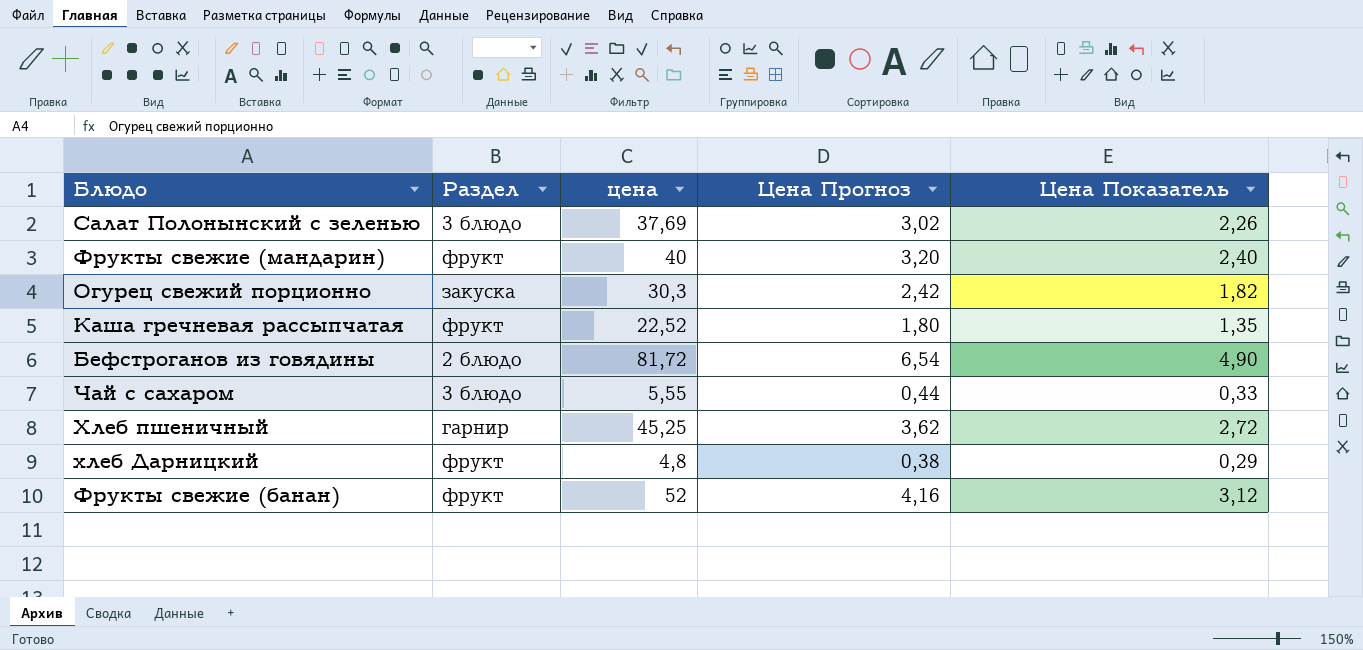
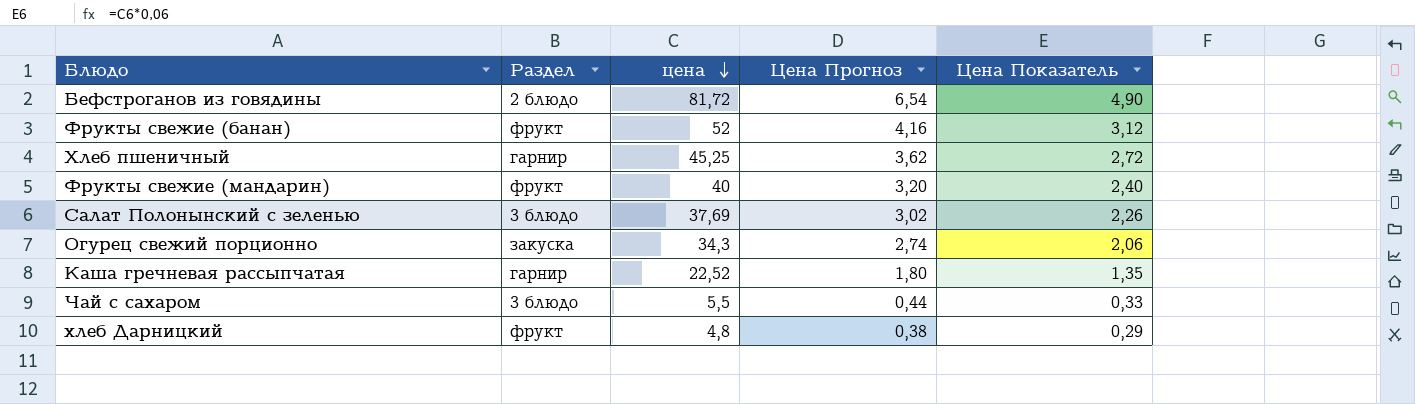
row order: none -> цена descending
Огурец свежий порционно | цена: 30,3 -> 34,3
Огурец свежий порционно | Цена Прогноз: 2,42 -> 2,74
Огурец свежий порционно | Цена Показатель: 1,82 -> 2,06
Каша гречневая рассыпчатая | Раздел: фрукт -> гарнир
Чай с сахаром | цена: 5,55 -> 5,5

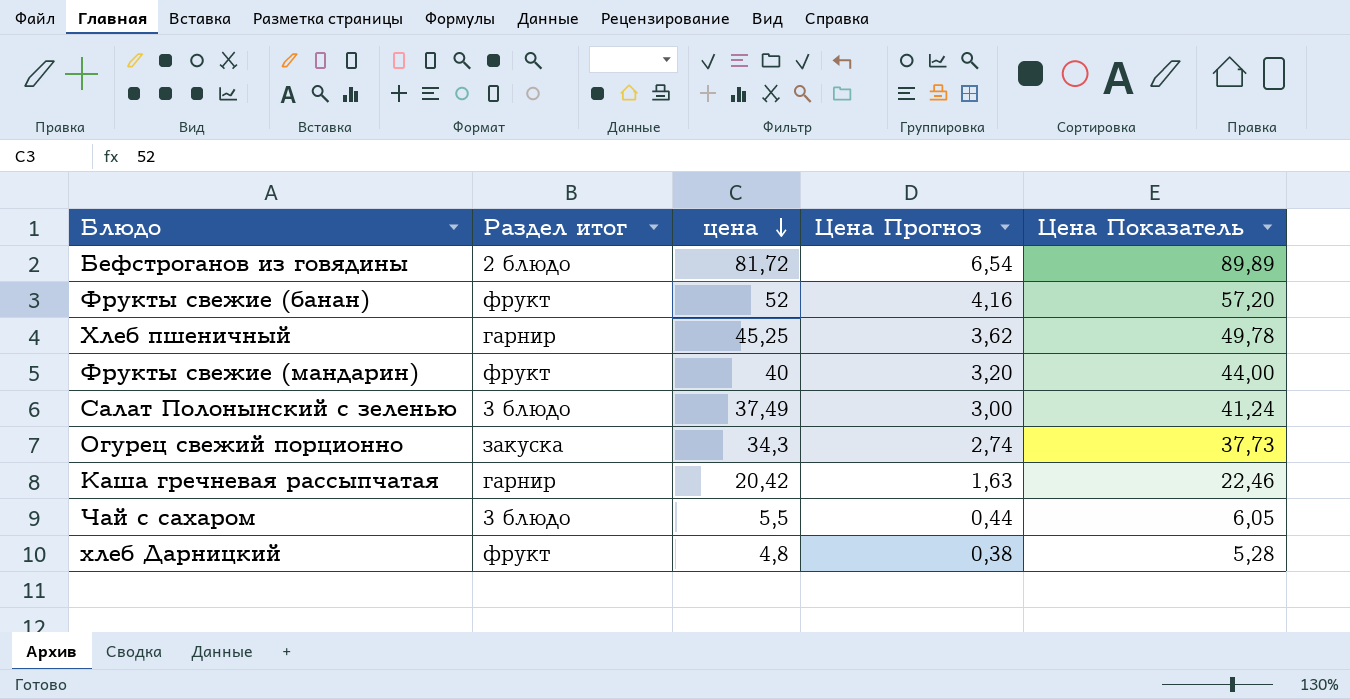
column name: Раздел -> Раздел итог
column Цена Показатель | formula: [цена] * 0,06 -> [цена] * 1,1
Салат Полонынский с зеленью | цена: 37,69 -> 37,49
Салат Полонынский с зеленью | Цена Прогноз: 3,02 -> 3,00
Каша гречневая рассыпчатая | цена: 22,52 -> 20,42
Каша гречневая рассыпчатая | Цена Прогноз: 1,80 -> 1,63

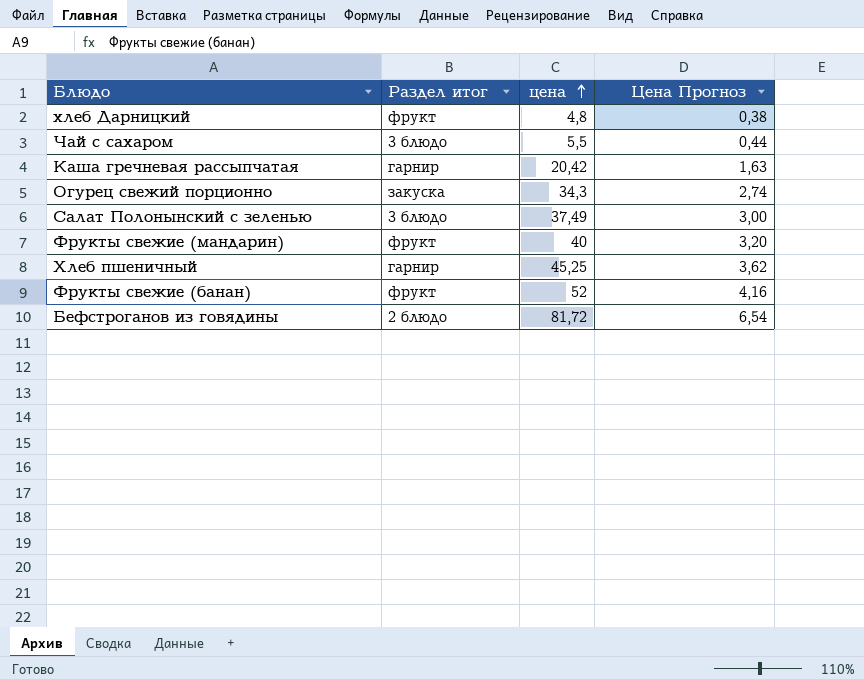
row order: цена descending -> цена ascending
column Цена Показатель | formula: [цена] * 1,1 -> none

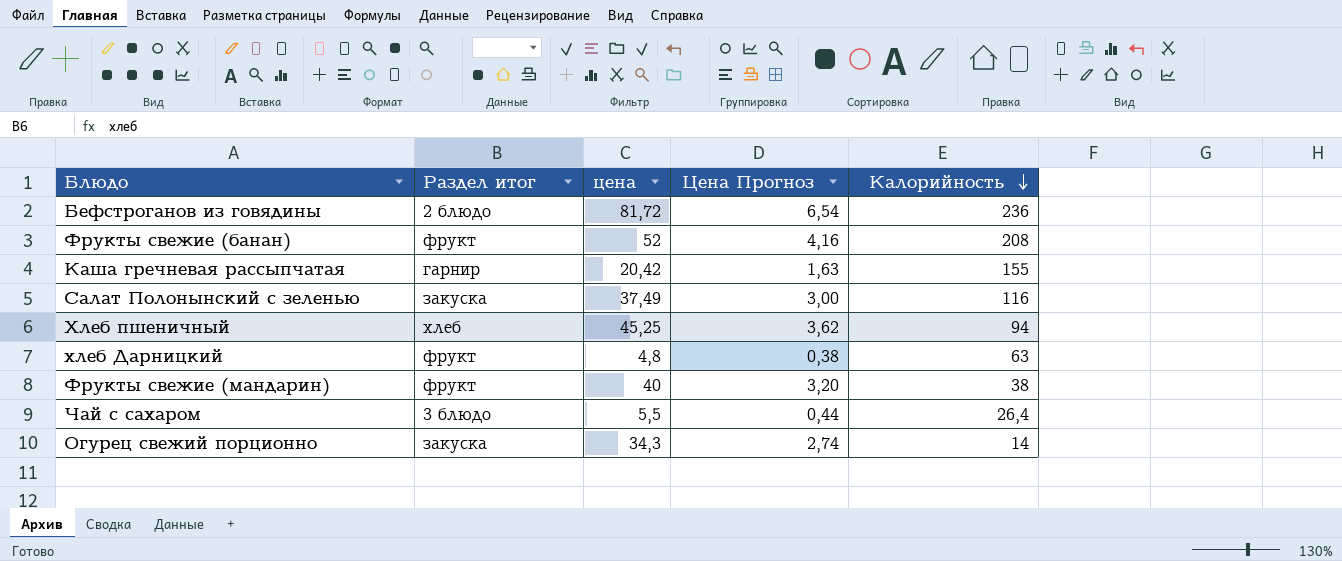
row order: цена ascending -> Калорийность descending
column Калорийность | position: none -> 5
Салат Полонынский с зеленью | Раздел итог: 3 блюдо -> закуска
Хлеб пшеничный | Раздел итог: гарнир -> хлеб

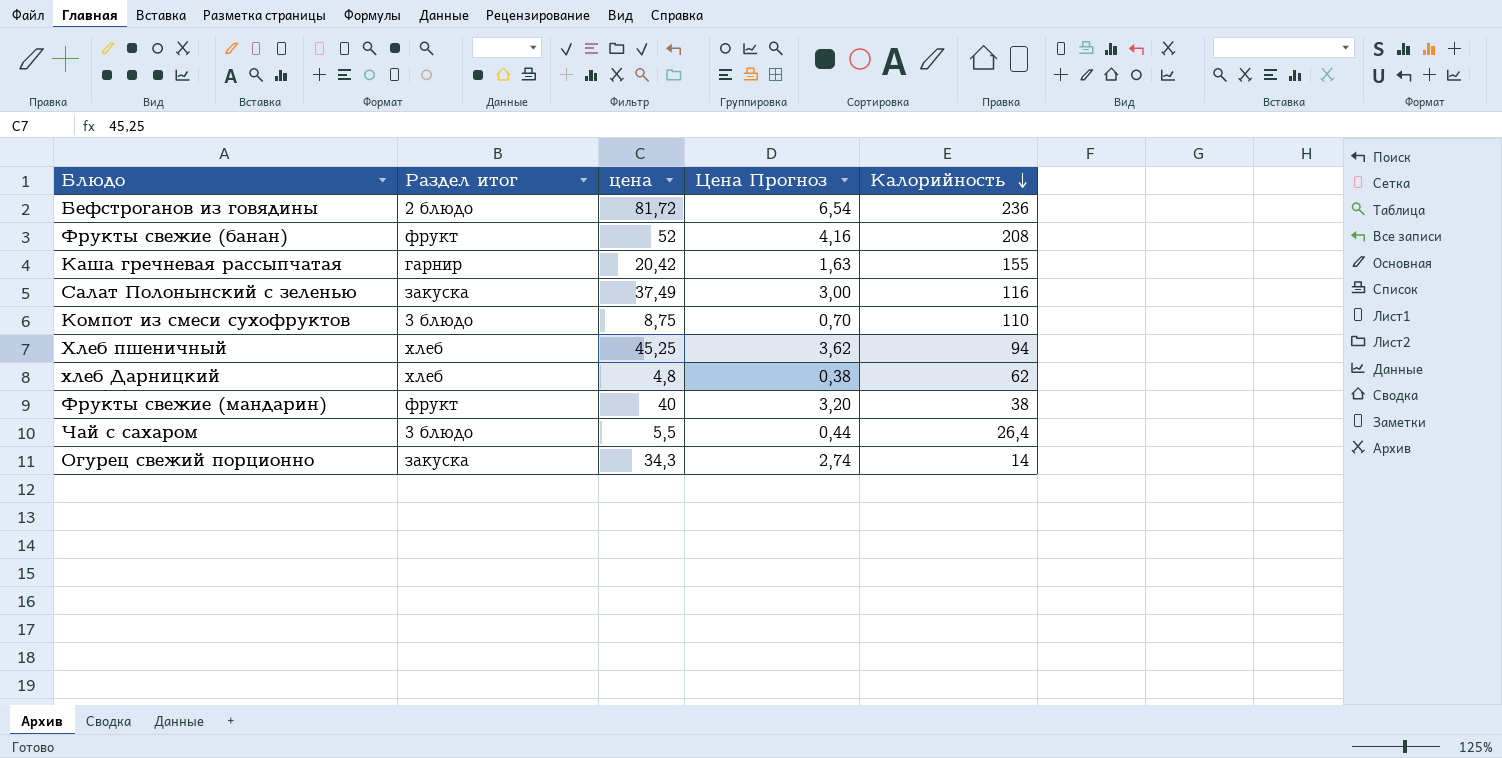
row Компот из смеси сухофруктов: none -> 3 блюдо | 8,75 | 0,70 | 110
хлеб Дарницкий | Раздел итог: фрукт -> хлеб
хлеб Дарницкий | Калорийность: 63 -> 62

